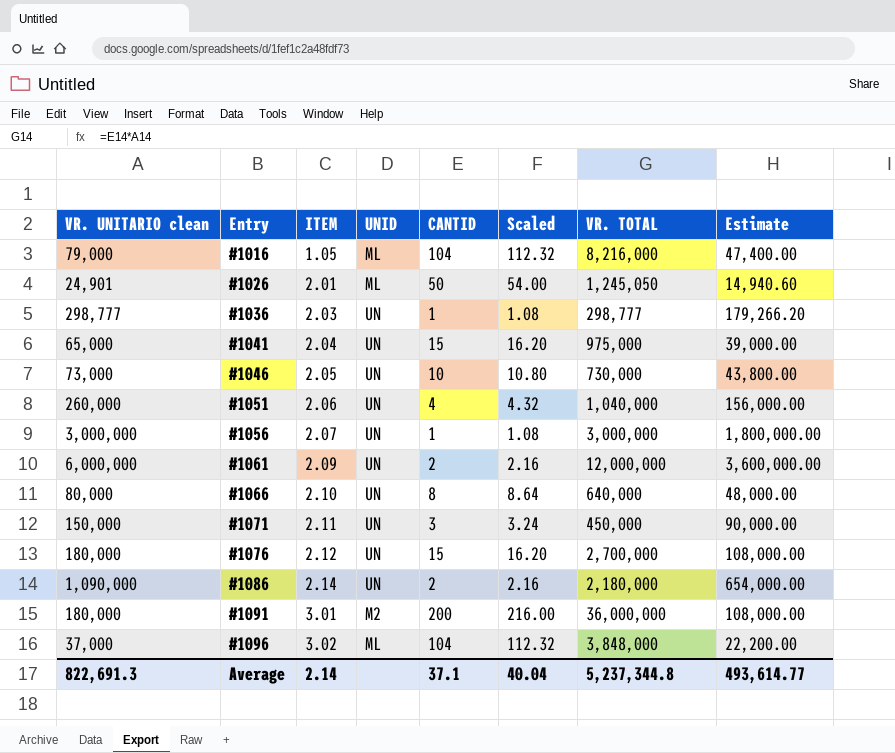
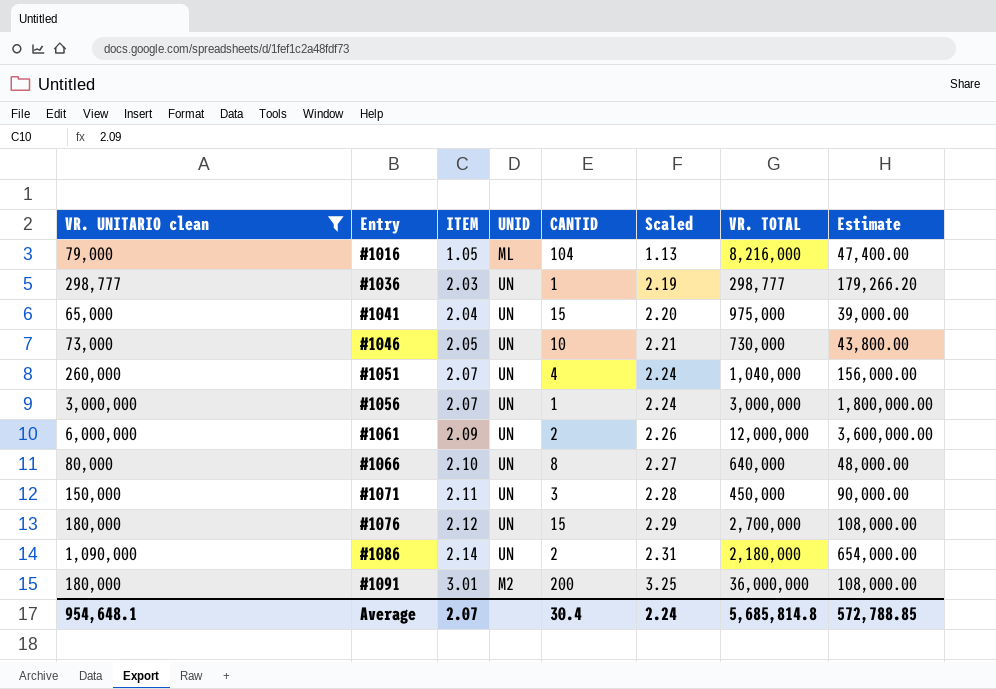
filter: none -> VR. UNITARIO clean >= 65,000
column Scaled | formula: [CANTID] * 1.08 -> [ITEM] * 1.08
#1051 | ITEM: 2.06 -> 2.07
Average | VR. UNITARIO clean: 822,691.3 -> 954,648.1
Average | ITEM: 2.14 -> 2.07
Average | CANTID: 37.1 -> 30.4
Average | Scaled: 40.04 -> 2.24
Average | VR. TOTAL: 5,237,344.8 -> 5,685,814.8
Average | Estimate: 493,614.77 -> 572,788.85

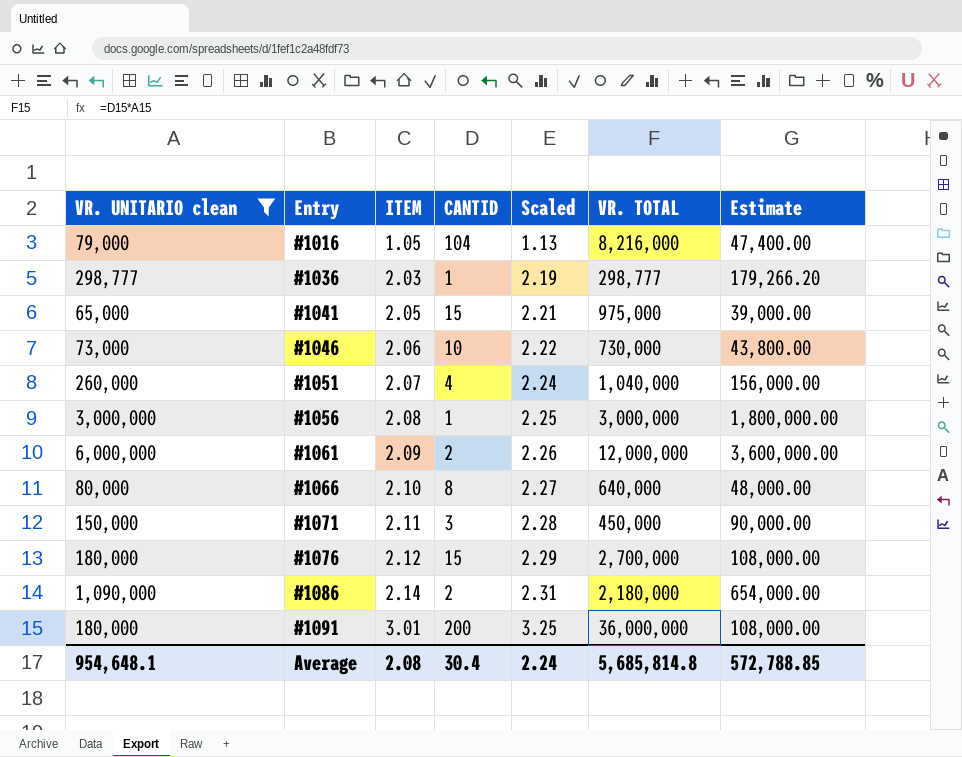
column UNID | position: 4 -> none
#1041 | ITEM: 2.04 -> 2.05
#1041 | Scaled: 2.20 -> 2.21
#1046 | ITEM: 2.05 -> 2.06
#1046 | Scaled: 2.21 -> 2.22
#1056 | ITEM: 2.07 -> 2.08
#1056 | Scaled: 2.24 -> 2.25
Average | ITEM: 2.07 -> 2.08

